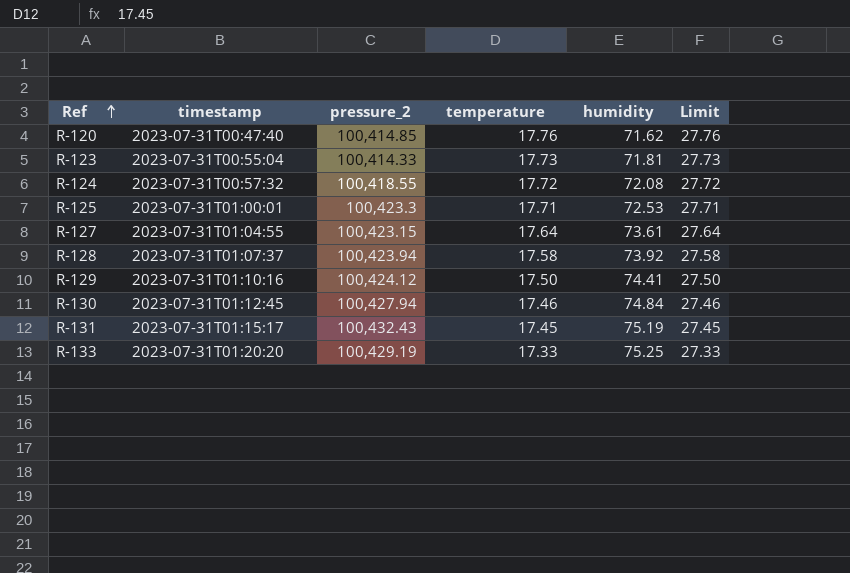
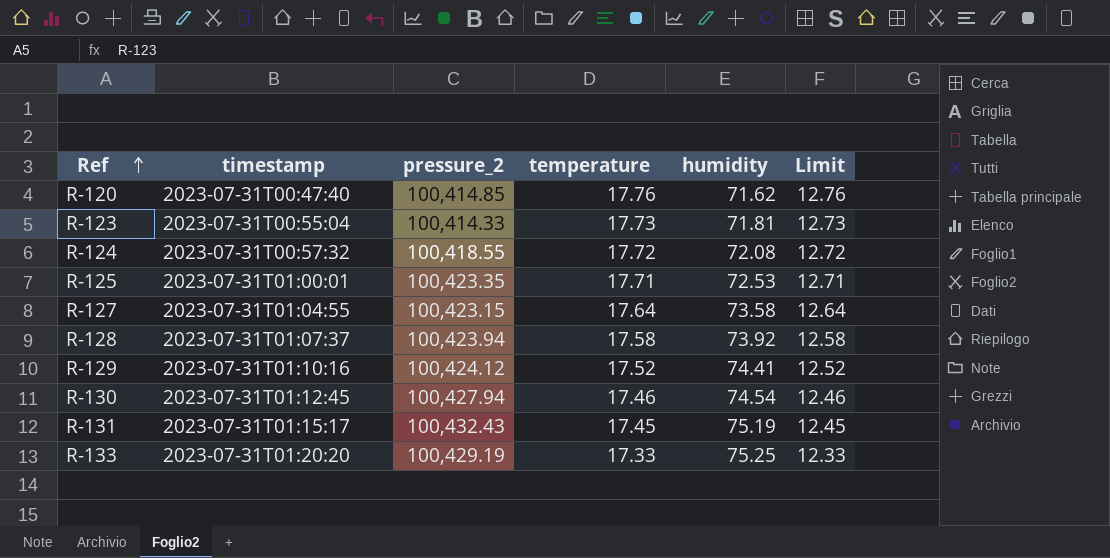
column Limit | formula: [temperature] + 10 -> [temperature] - 5
R-125 | pressure_2: 100,423.3 -> 100,423.35
R-127 | humidity: 73.61 -> 73.58
R-129 | temperature: 17.50 -> 17.52
R-130 | humidity: 74.84 -> 74.54

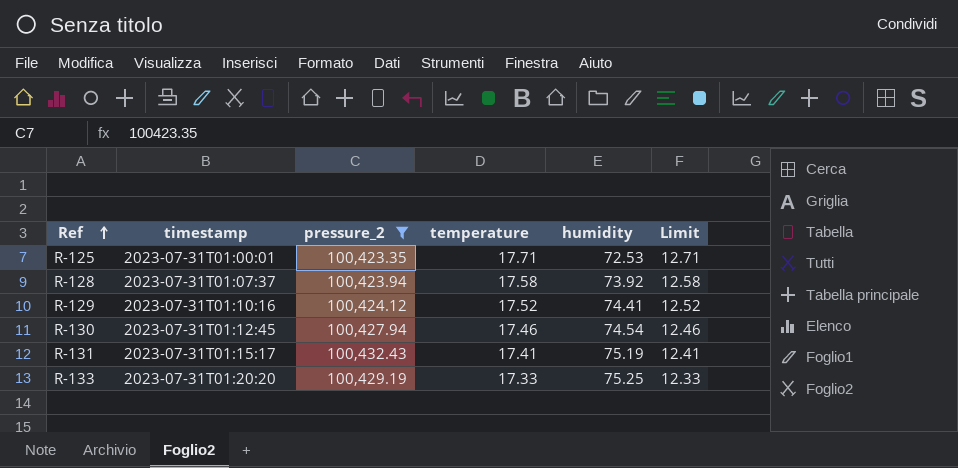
filter: none -> pressure_2 >= 100,423.35
R-131 | temperature: 17.45 -> 17.41
R-131 | Limit: 12.45 -> 12.41

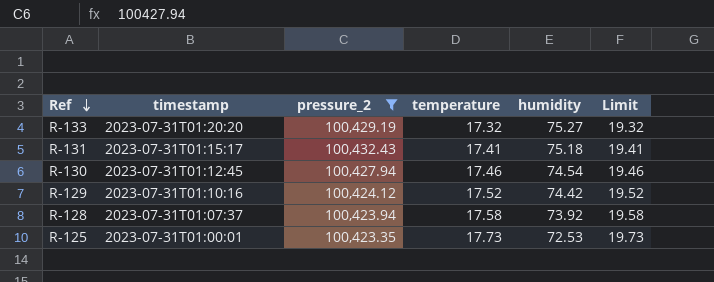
row order: Ref ascending -> Ref descending
column Limit | formula: [temperature] - 5 -> [temperature] + 2
R-133 | temperature: 17.33 -> 17.32
R-133 | humidity: 75.25 -> 75.27
R-131 | humidity: 75.19 -> 75.18
R-129 | humidity: 74.41 -> 74.42
R-125 | temperature: 17.71 -> 17.73

